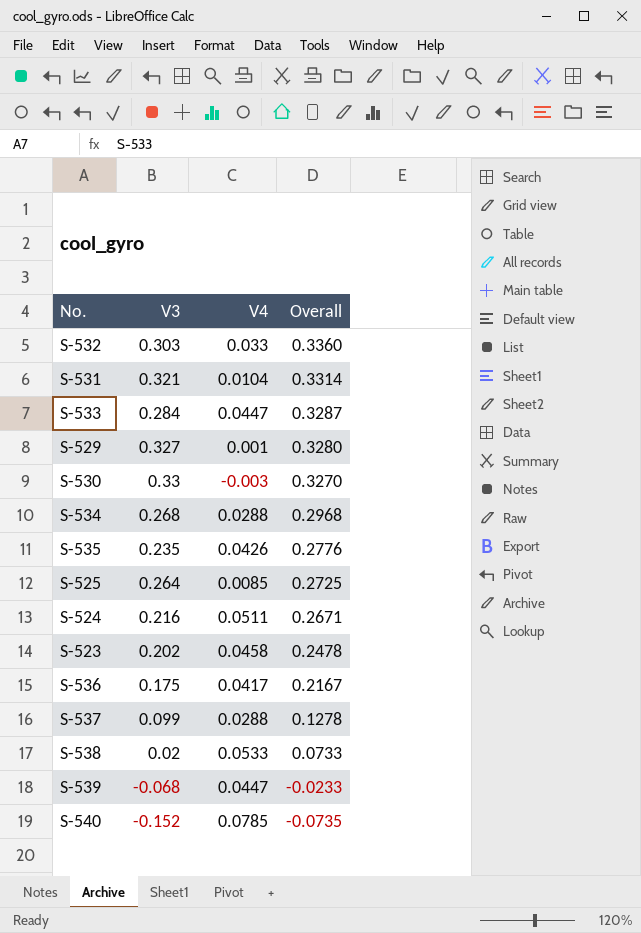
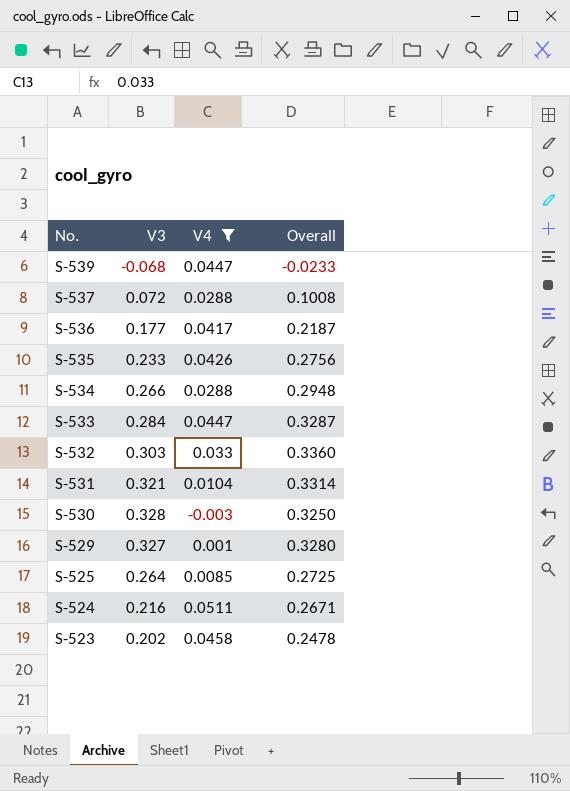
filter: none -> V4 <= 0.0511
row order: Overall descending -> No. descending
S-537 | V3: 0.099 -> 0.072
S-537 | Overall: 0.1278 -> 0.1008
S-536 | V3: 0.175 -> 0.177
S-536 | Overall: 0.2167 -> 0.2187
S-535 | V3: 0.235 -> 0.233
S-535 | Overall: 0.2776 -> 0.2756
S-534 | V3: 0.268 -> 0.266
S-534 | Overall: 0.2968 -> 0.2948
S-530 | V3: 0.33 -> 0.328
S-530 | Overall: 0.3270 -> 0.3250

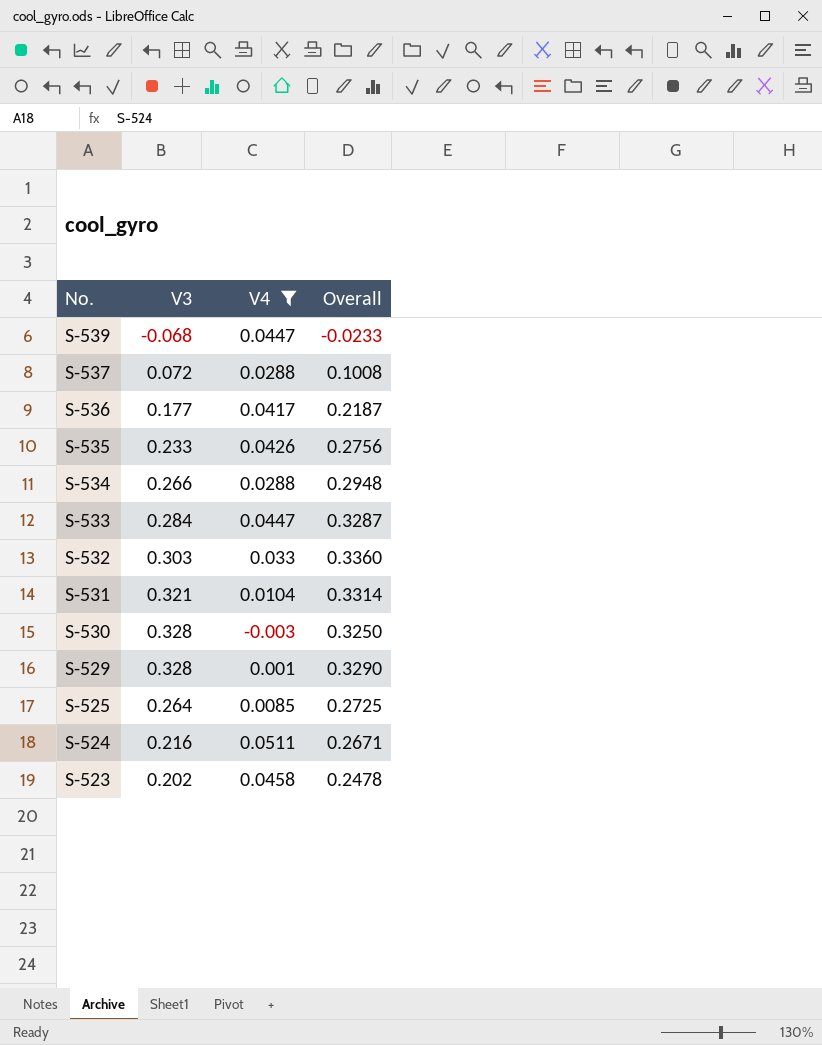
S-529 | V3: 0.327 -> 0.328
S-529 | Overall: 0.3280 -> 0.3290

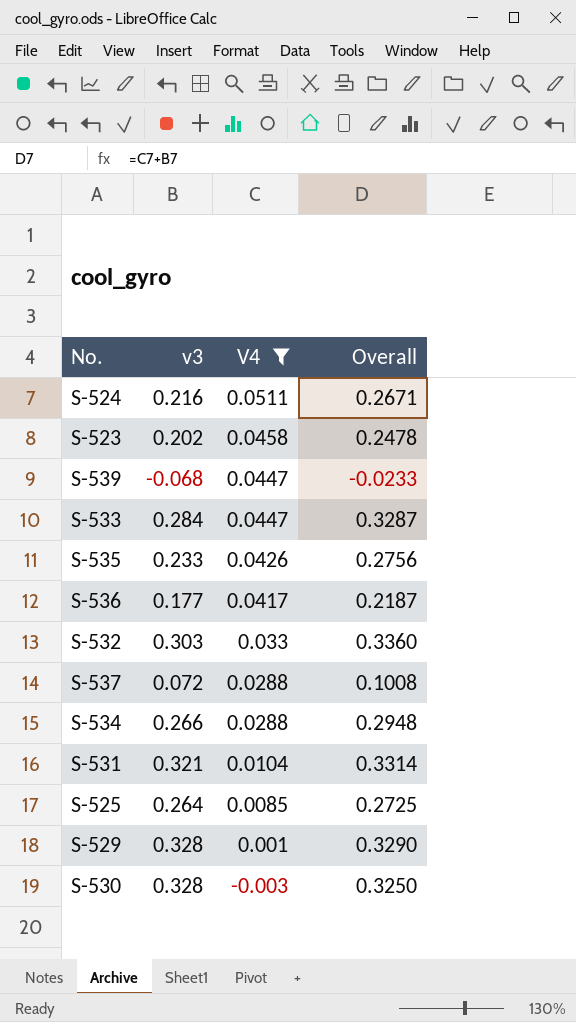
row order: No. descending -> V4 descending
column name: V3 -> v3

